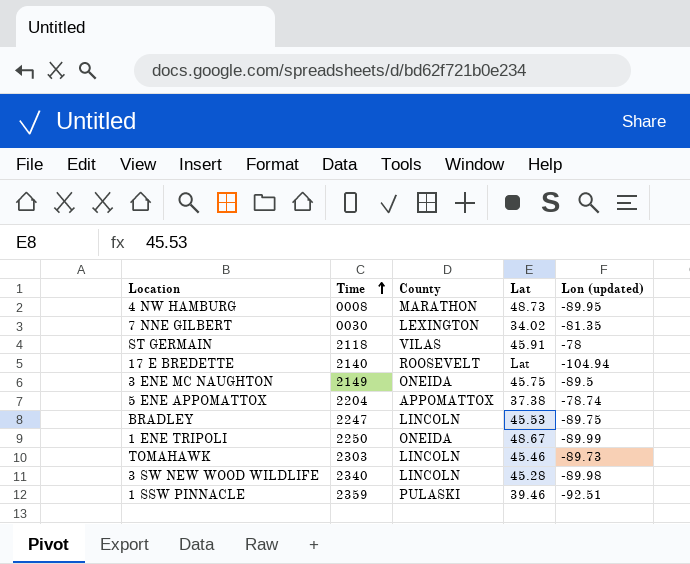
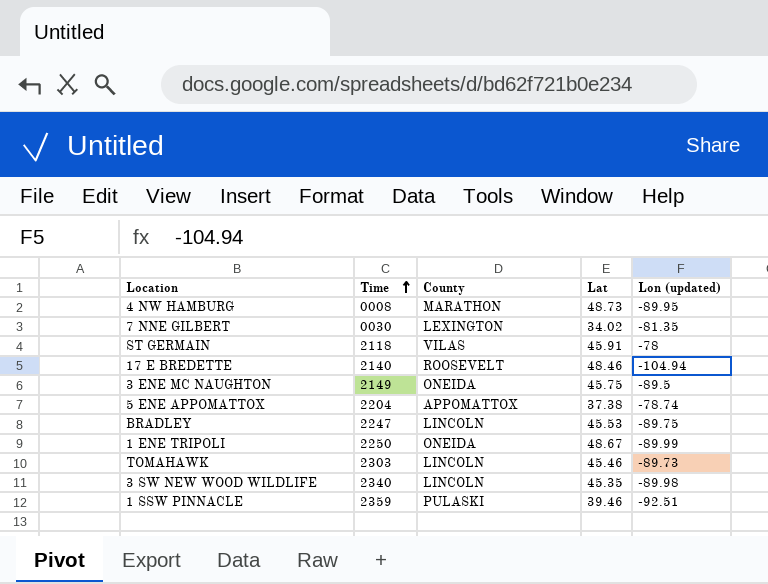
17 E BREDETTE | Lat: Lat -> 48.46
3 SW NEW WOOD WILDLIFE | Lat: 45.28 -> 45.35

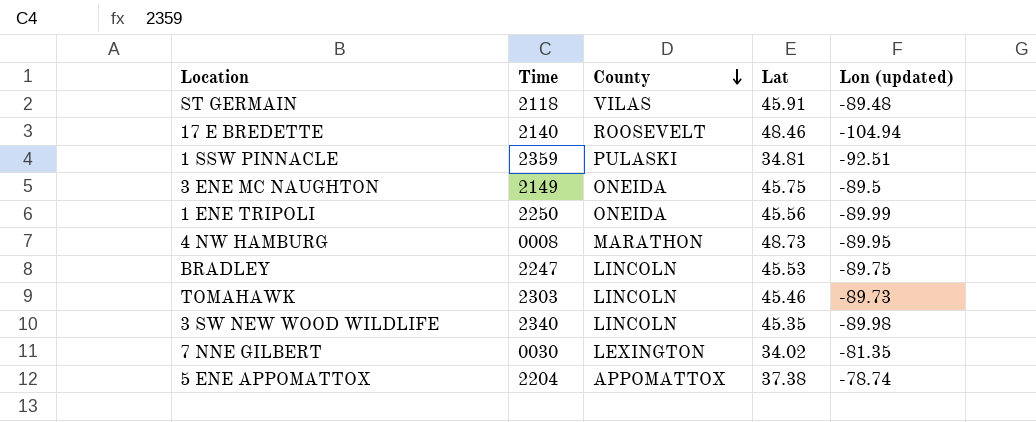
row order: Time ascending -> County descending
ST GERMAIN | Lon (updated): -78 -> -89.48
1 SSW PINNACLE | Lat: 39.46 -> 34.81
1 ENE TRIPOLI | Lat: 48.67 -> 45.56

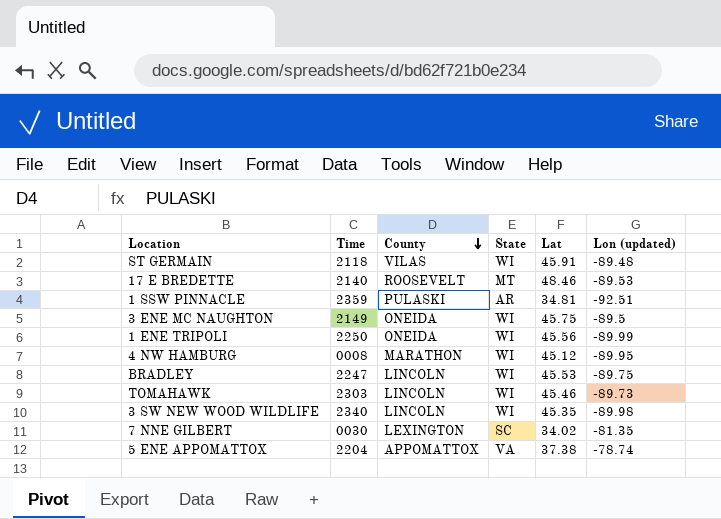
column State | position: none -> 4
17 E BREDETTE | Lon (updated): -104.94 -> -89.53
4 NW HAMBURG | Lat: 48.73 -> 45.12

